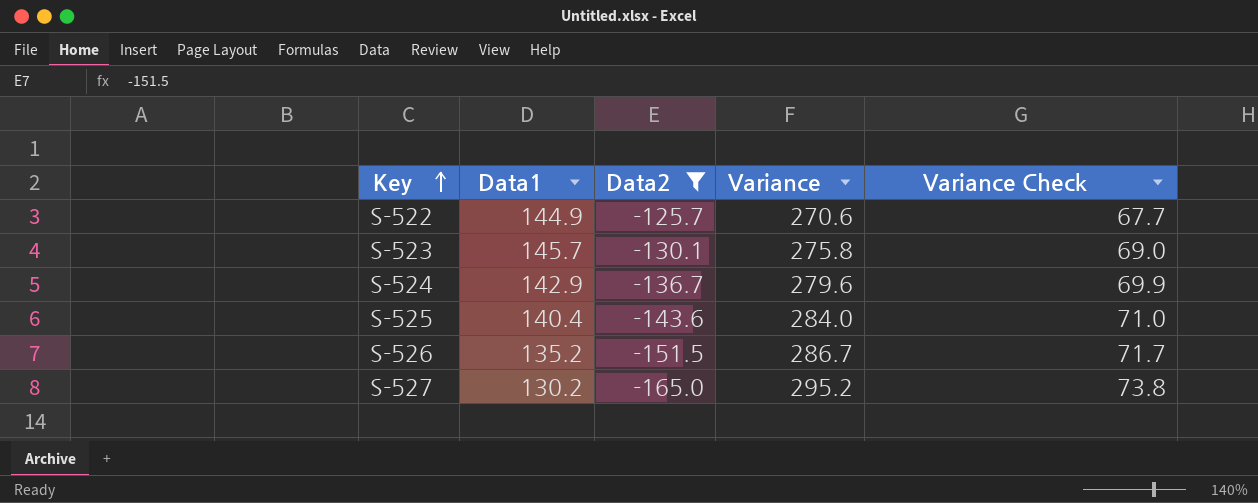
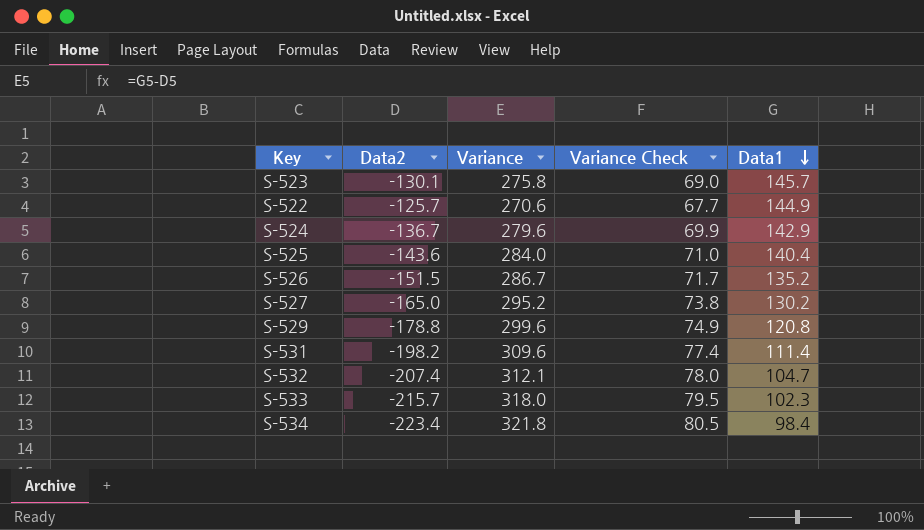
filter: Data2 >= -165.0 -> none
row order: Key ascending -> Data1 descending
column Data1 | position: 2 -> 5

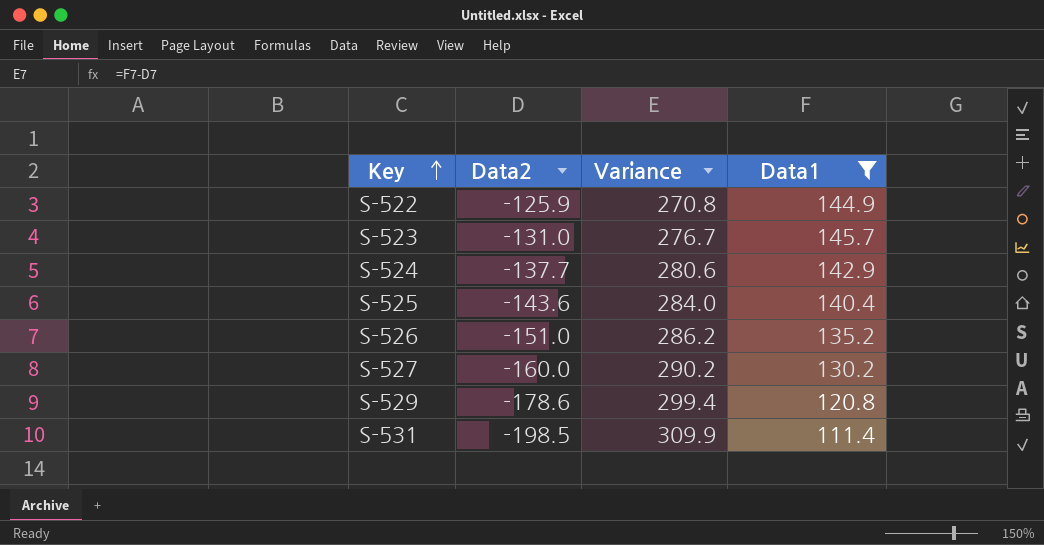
filter: none -> Data1 >= 111.4
row order: Data1 descending -> Key ascending
column Variance Check | formula: [Variance] * 0.25 -> none
S-522 | Data2: -125.7 -> -125.9
S-522 | Variance: 270.6 -> 270.8
S-523 | Data2: -130.1 -> -131.0
S-523 | Variance: 275.8 -> 276.7
S-524 | Data2: -136.7 -> -137.7
S-524 | Variance: 279.6 -> 280.6
S-526 | Data2: -151.5 -> -151.0
S-526 | Variance: 286.7 -> 286.2
S-527 | Data2: -165.0 -> -160.0
S-527 | Variance: 295.2 -> 290.2
S-529 | Data2: -178.8 -> -178.6
S-529 | Variance: 299.6 -> 299.4
S-531 | Data2: -198.2 -> -198.5
S-531 | Variance: 309.6 -> 309.9

